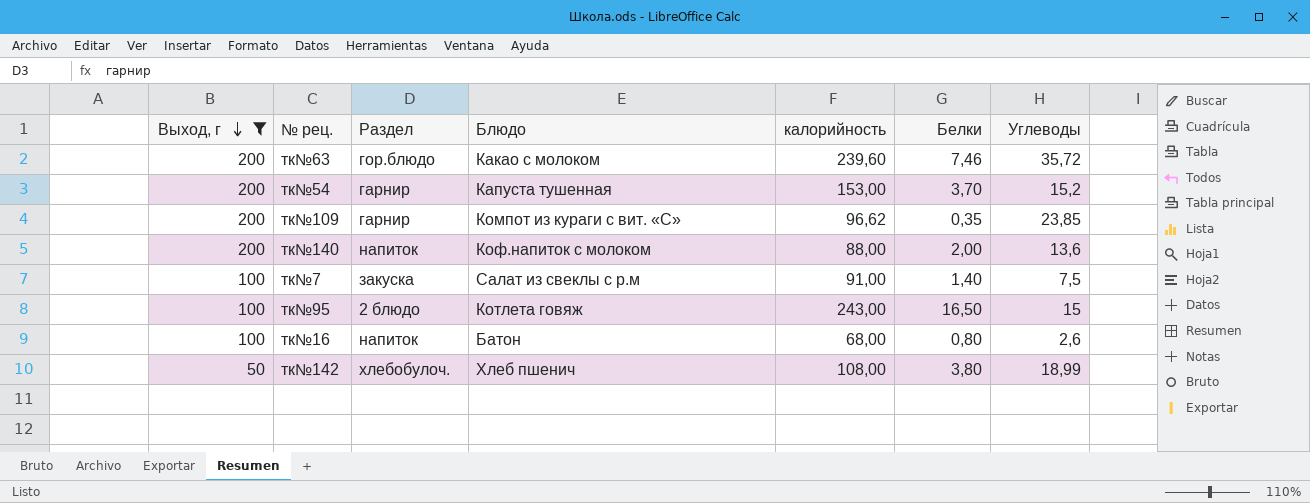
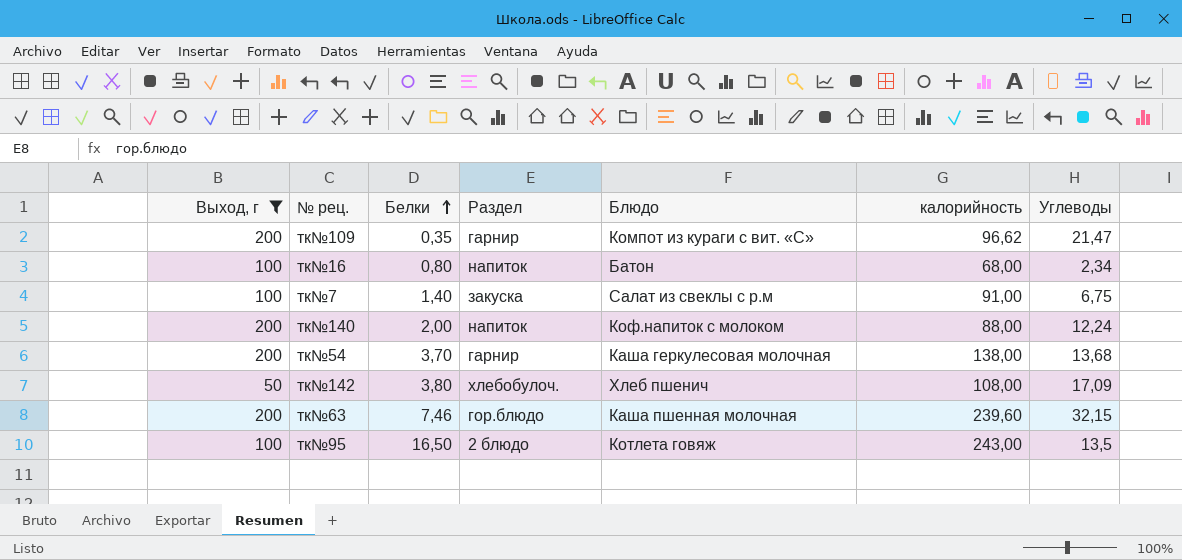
row order: Выход, г descending -> Белки ascending
column Белки | position: 6 -> 3
тк№109 | Углеводы: 23,85 -> 21,47
тк№16 | Углеводы: 2,6 -> 2,34
тк№7 | Углеводы: 7,5 -> 6,75
тк№140 | Углеводы: 13,6 -> 12,24
тк№54 | Блюдо: Капуста тушенная -> Каша геркулесовая молочная
тк№54 | калорийность: 153,00 -> 138,00
тк№54 | Углеводы: 15,2 -> 13,68
тк№142 | Углеводы: 18,99 -> 17,09
тк№63 | Блюдо: Какао с молоком -> Каша пшенная молочная
тк№63 | Углеводы: 35,72 -> 32,15
тк№95 | Углеводы: 15 -> 13,5

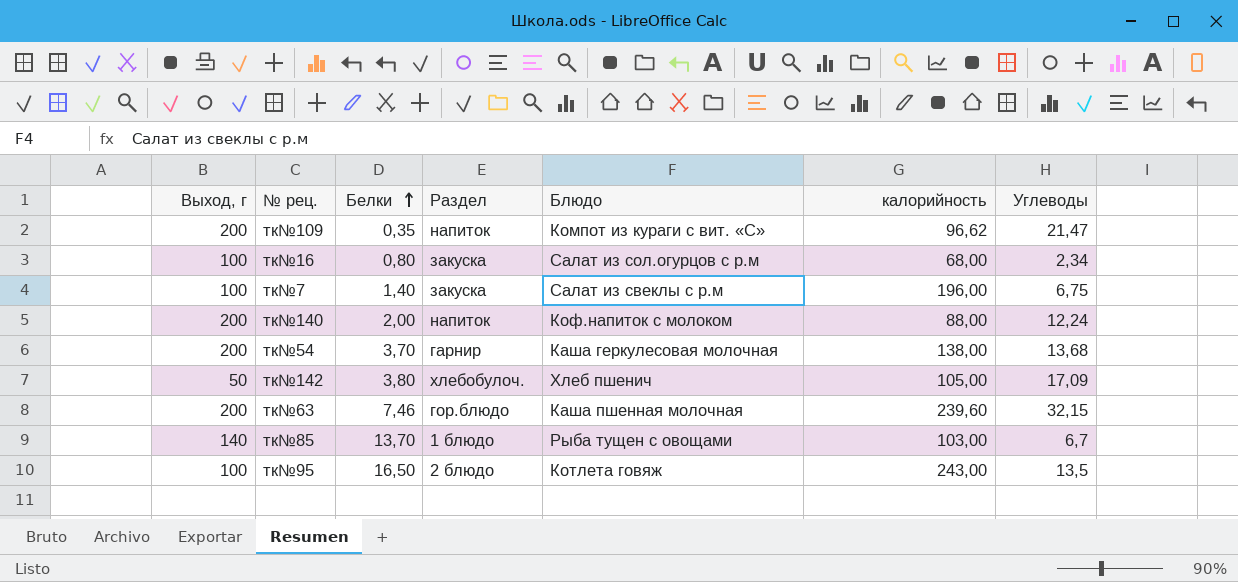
filter: Выход, г != 140 -> none
тк№109 | Раздел: гарнир -> напиток
тк№16 | Раздел: напиток -> закуска
тк№16 | Блюдо: Батон -> Салат из сол.огурцов с р.м
тк№7 | калорийность: 91,00 -> 196,00
тк№142 | калорийность: 108,00 -> 105,00

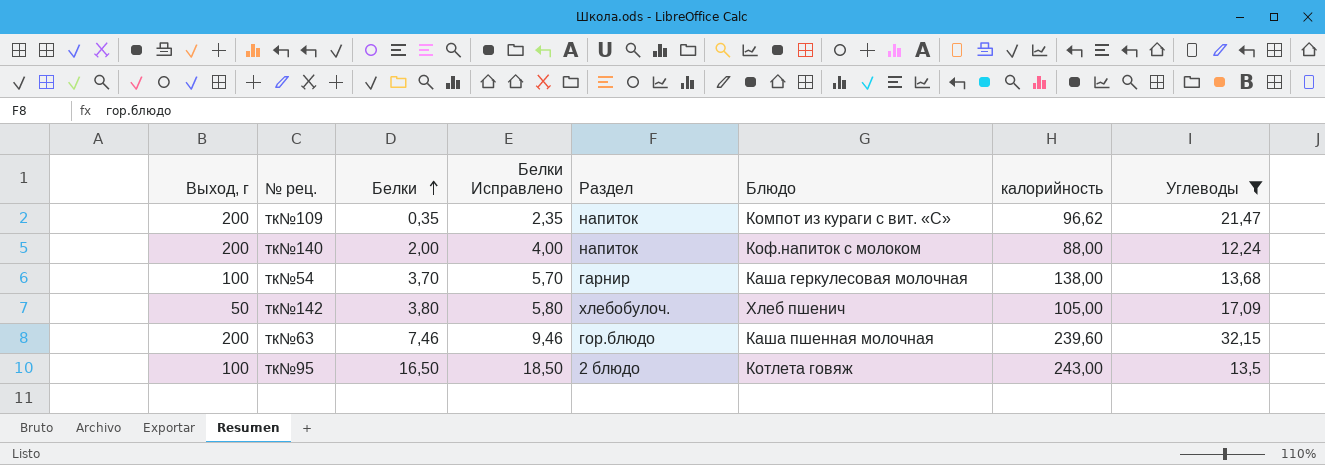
filter: none -> Углеводы >= 12,24
column Белки Исправлено | formula: none -> [Белки] + 2
тк№54 | Выход, г: 200 -> 100

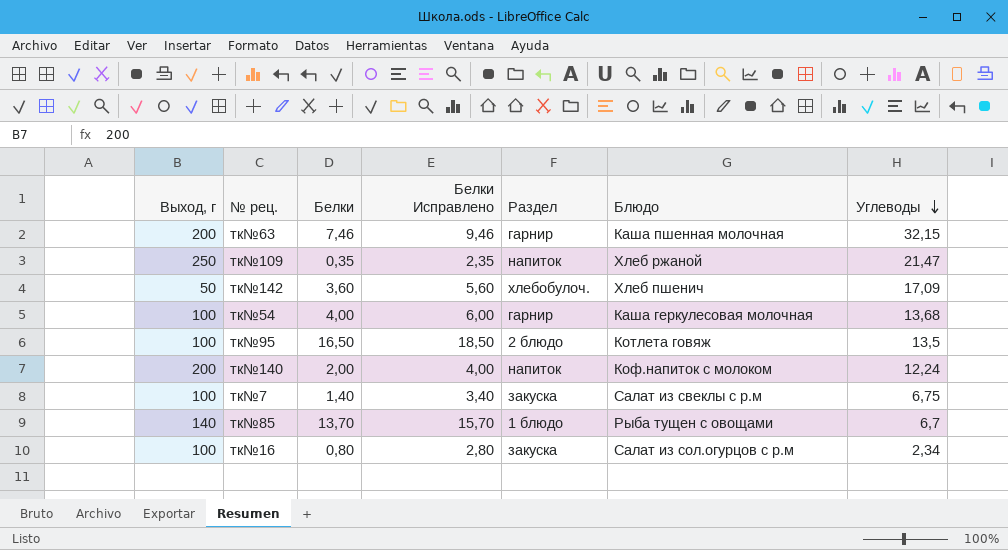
filter: Углеводы >= 12,24 -> none
row order: Белки ascending -> Углеводы descending
column калорийность | position: 7 -> none
тк№63 | Раздел: гор.блюдо -> гарнир
тк№109 | Выход, г: 200 -> 250
тк№109 | Блюдо: Компот из кураги с вит. «С» -> Хлеб ржаной
тк№142 | Белки: 3,80 -> 3,60
тк№142 | Белки Исправлено: 5,80 -> 5,60
тк№54 | Белки: 3,70 -> 4,00
тк№54 | Белки Исправлено: 5,70 -> 6,00

